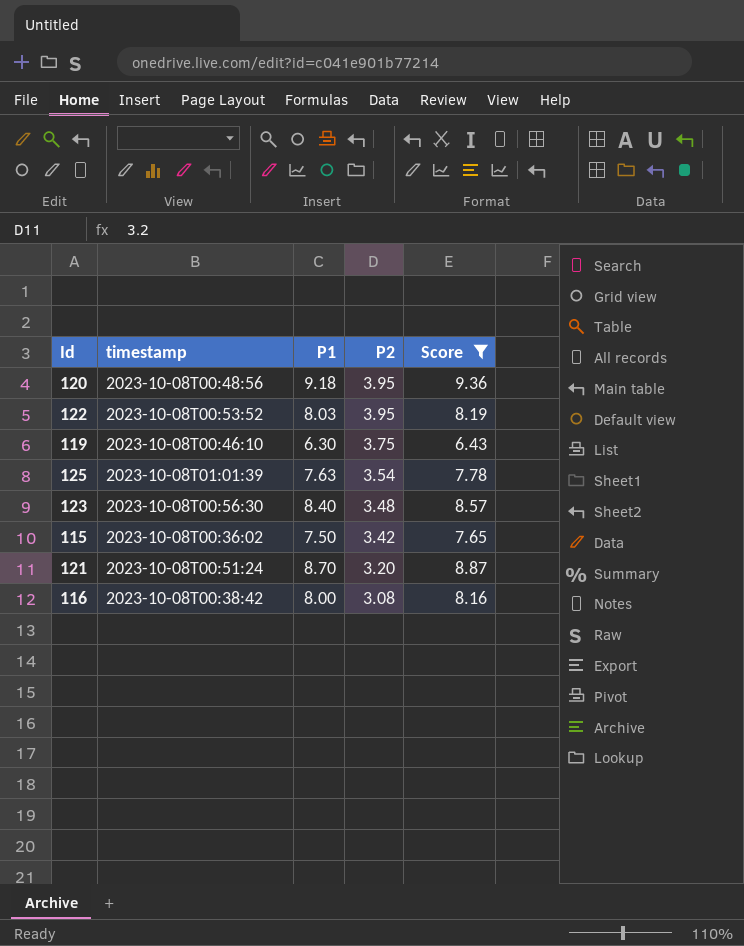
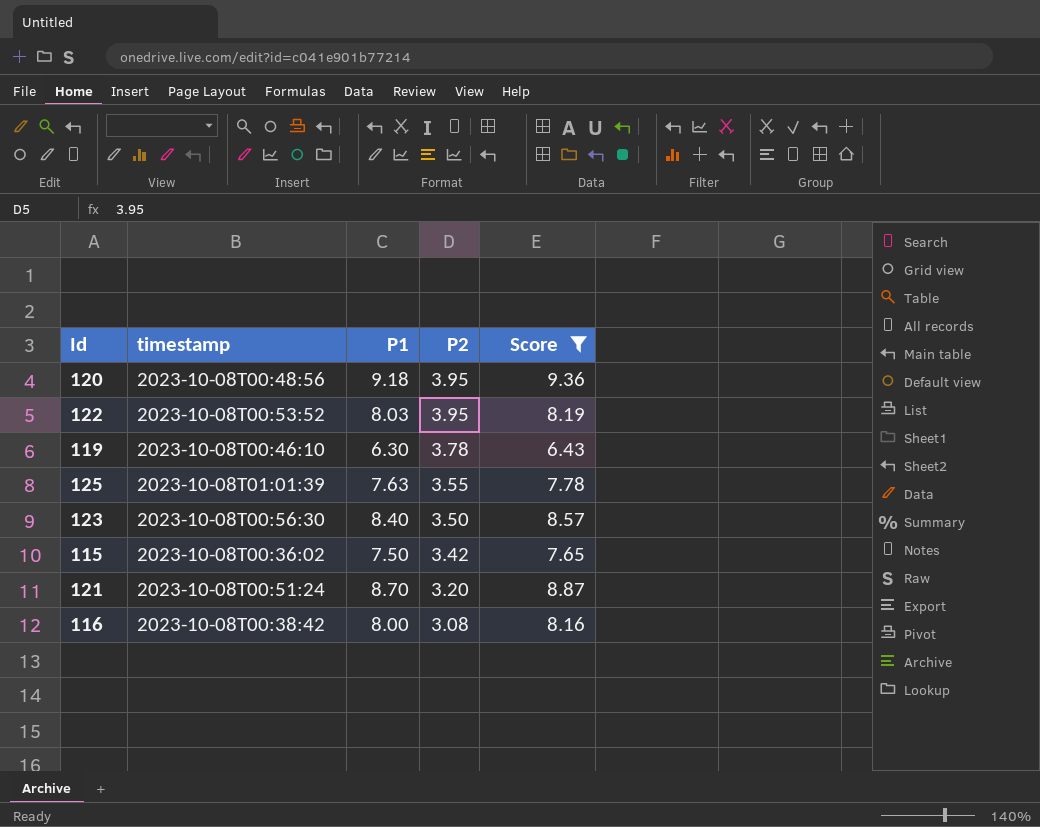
119 | P2: 3.75 -> 3.78
125 | P2: 3.54 -> 3.55
123 | P2: 3.48 -> 3.50

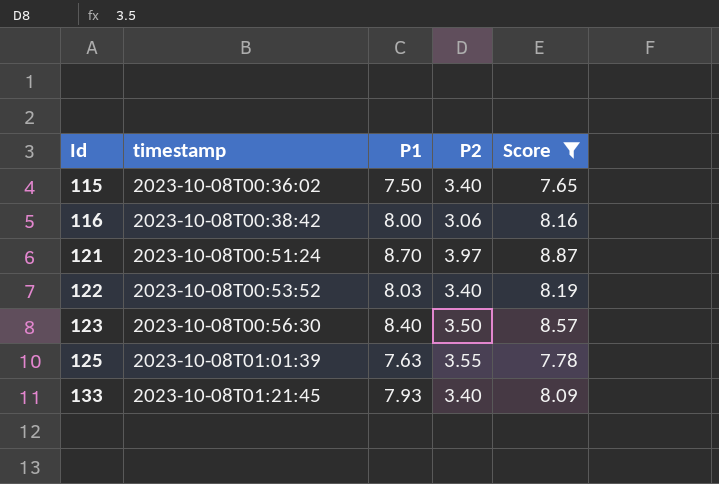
row order: P2 descending -> Id ascending
row 120: 2023-10-08T00:48:56 | 9.18 | 3.95 | 9.36 -> none
row 119: 2023-10-08T00:46:10 | 6.30 | 3.78 | 6.43 -> none
115 | P2: 3.42 -> 3.40
116 | P2: 3.08 -> 3.06
121 | P2: 3.20 -> 3.97
122 | P2: 3.95 -> 3.40
row 133: none -> 2023-10-08T01:21:45 | 7.93 | 3.40 | 8.09

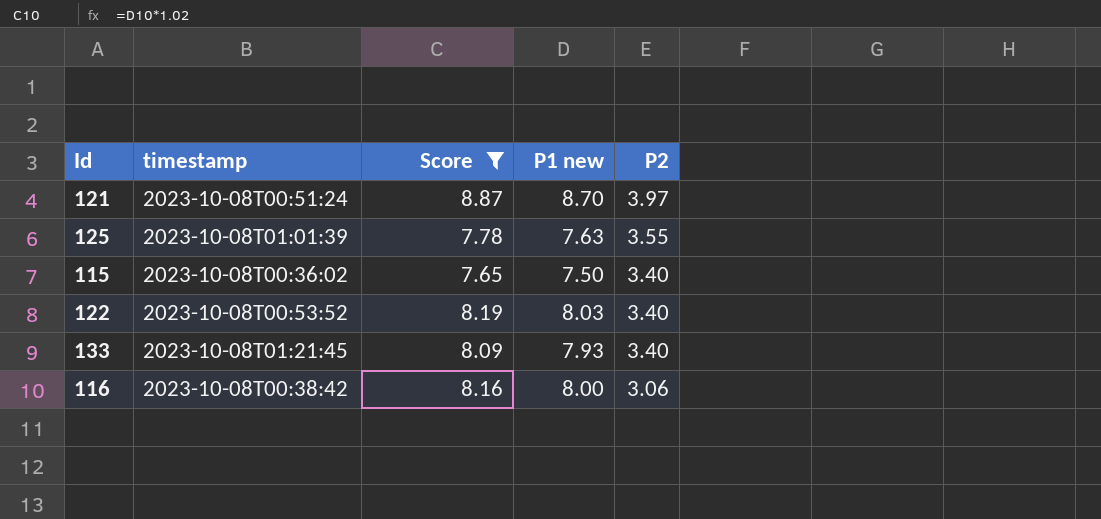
row order: Id ascending -> P2 descending
column Score | position: 5 -> 3
column name: P1 -> P1 new
row 123: 2023-10-08T00:56:30 | 8.40 | 3.50 | 8.57 -> none

